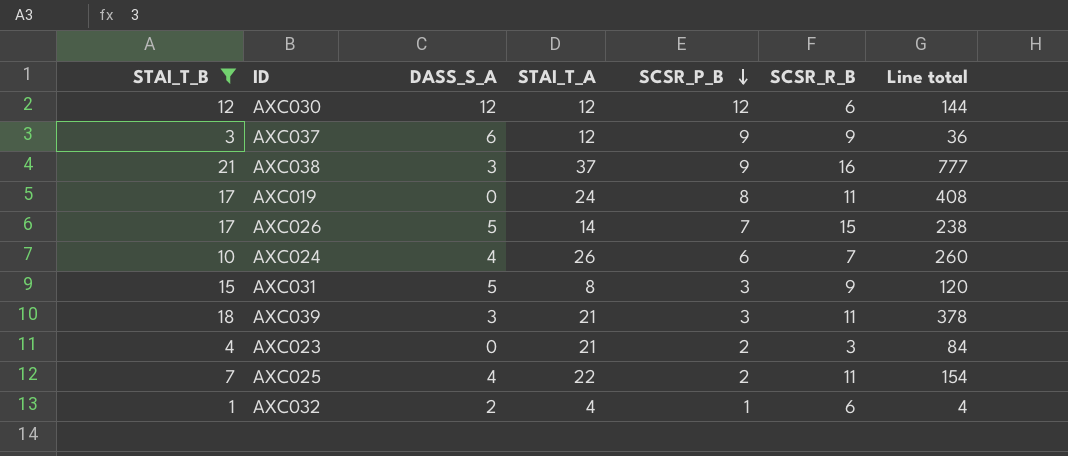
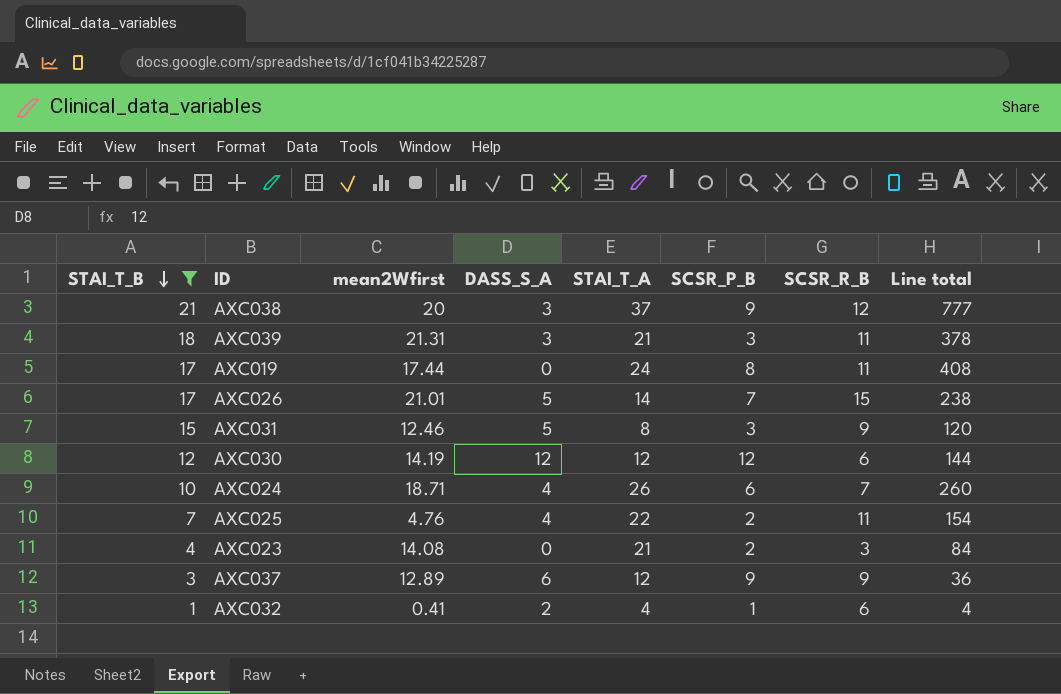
row order: SCSR_P_B descending -> STAI_T_B descending
column mean2Wfirst | position: none -> 3
AXC038 | SCSR_R_B: 16 -> 12

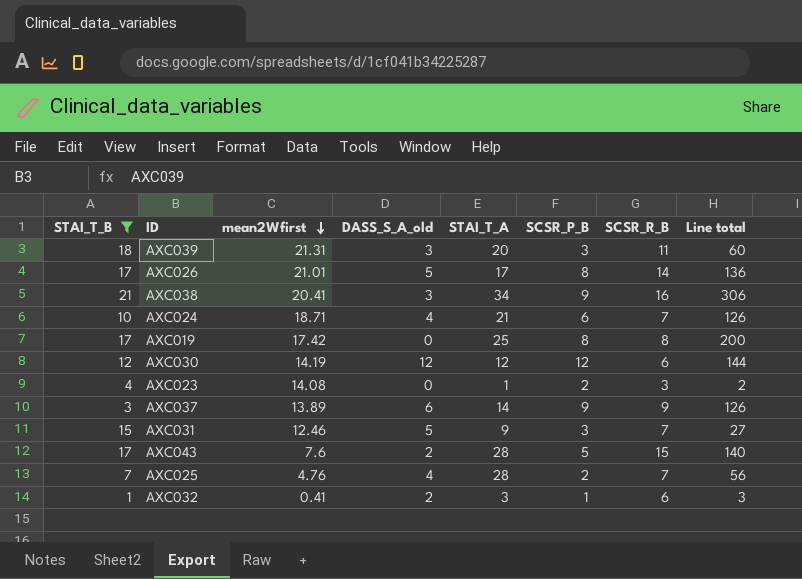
row order: STAI_T_B descending -> mean2Wfirst descending
column name: DASS_S_A -> DASS_S_A_old
column Line total | formula: [STAI_T_B] * [STAI_T_A] -> [STAI_T_A] * [SCSR_P_B]
AXC039 | STAI_T_A: 21 -> 20
AXC026 | STAI_T_A: 14 -> 17
AXC026 | SCSR_P_B: 7 -> 8
AXC026 | SCSR_R_B: 15 -> 14
AXC038 | mean2Wfirst: 20 -> 20.41
AXC038 | STAI_T_A: 37 -> 34
AXC038 | SCSR_R_B: 12 -> 16
AXC024 | STAI_T_A: 26 -> 21
AXC019 | mean2Wfirst: 17.44 -> 17.42
AXC019 | STAI_T_A: 24 -> 25
AXC019 | SCSR_R_B: 11 -> 8
AXC023 | STAI_T_A: 21 -> 1
AXC037 | mean2Wfirst: 12.89 -> 13.89
AXC037 | STAI_T_A: 12 -> 14
AXC031 | STAI_T_A: 8 -> 9
AXC031 | SCSR_R_B: 9 -> 7
row AXC043: none -> 17 | 7.6 | 2 | 28 | 5 | 15 | 140
AXC025 | STAI_T_A: 22 -> 28
AXC025 | SCSR_R_B: 11 -> 7
AXC032 | STAI_T_A: 4 -> 3

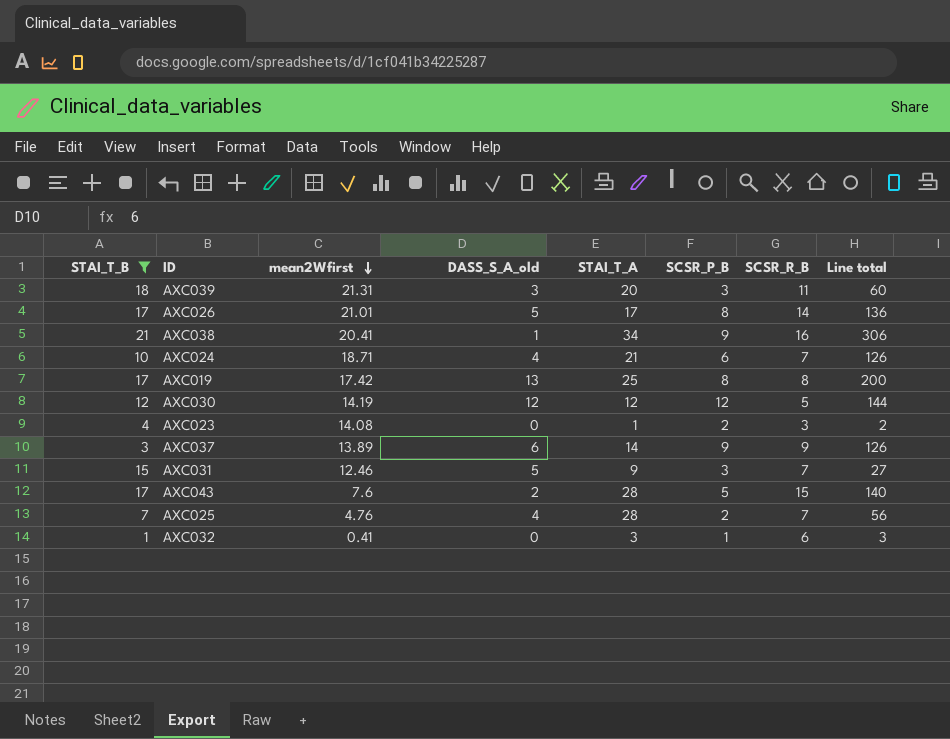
AXC038 | DASS_S_A_old: 3 -> 1
AXC019 | DASS_S_A_old: 0 -> 13
AXC030 | SCSR_R_B: 6 -> 5
AXC032 | DASS_S_A_old: 2 -> 0

